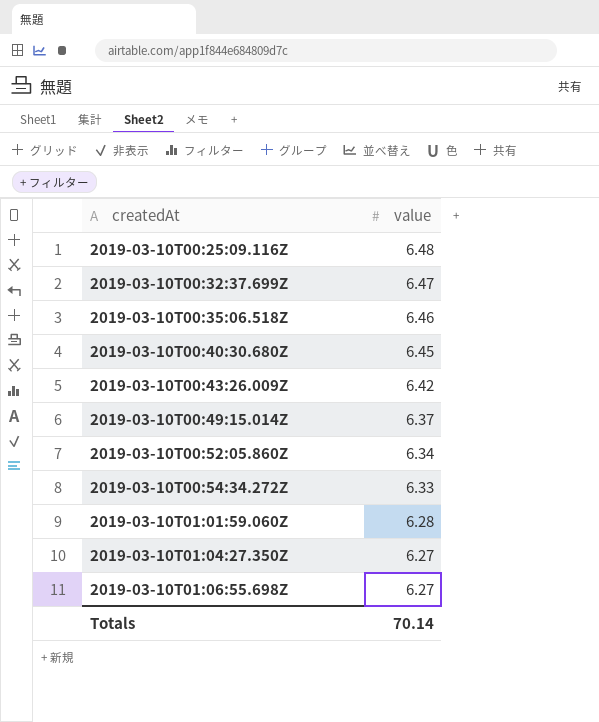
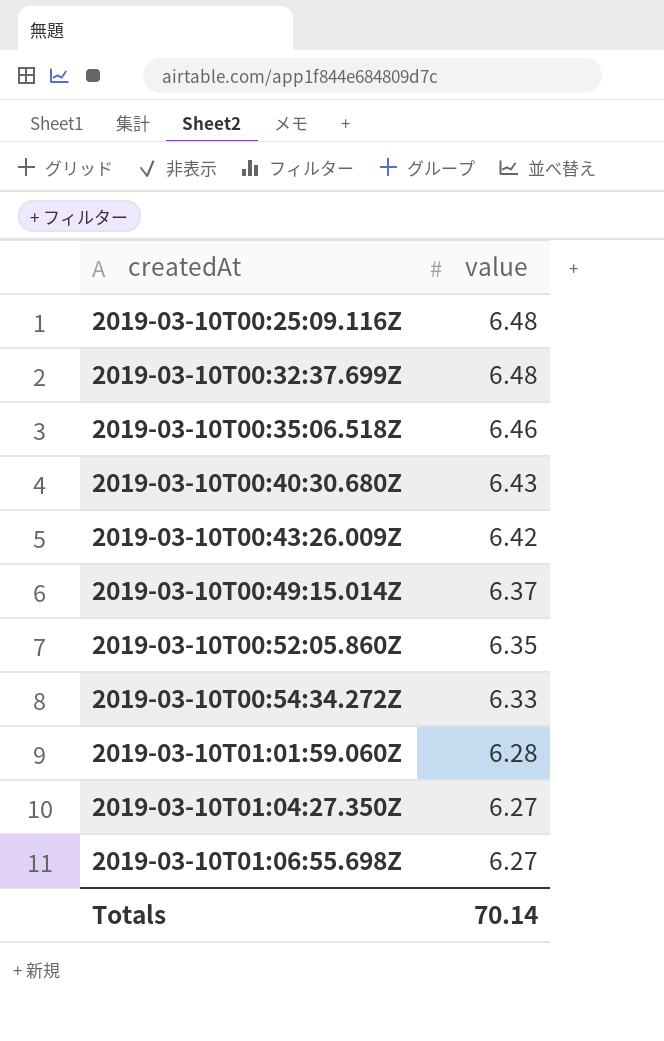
2019-03-10T00:32:37.699Z | value: 6.47 -> 6.48
2019-03-10T00:40:30.680Z | value: 6.45 -> 6.43
2019-03-10T00:52:05.860Z | value: 6.34 -> 6.35

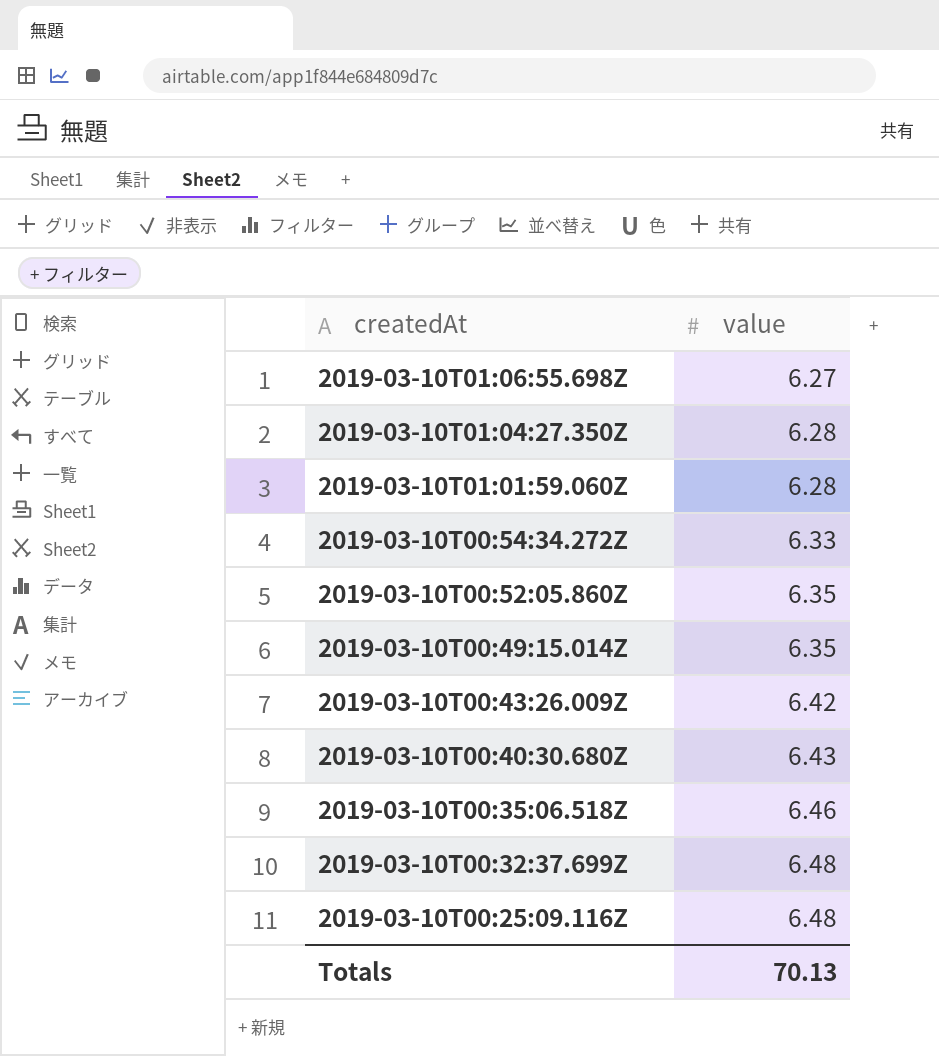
row order: createdAt ascending -> createdAt descending
2019-03-10T01:04:27.350Z | value: 6.27 -> 6.28
2019-03-10T00:49:15.014Z | value: 6.37 -> 6.35
Totals | value: 70.14 -> 70.13

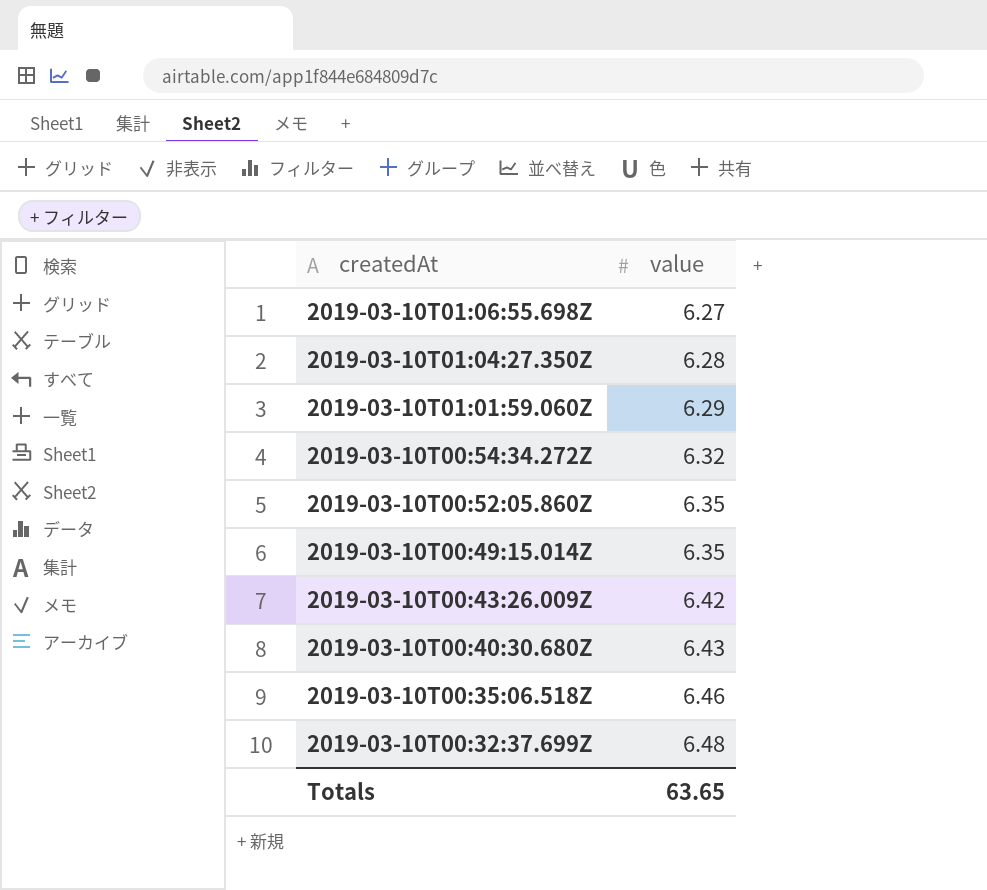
row 2019-03-10T00:25:09.116Z: 6.48 -> none
2019-03-10T01:01:59.060Z | value: 6.28 -> 6.29
2019-03-10T00:54:34.272Z | value: 6.33 -> 6.32
Totals | value: 70.13 -> 63.65

